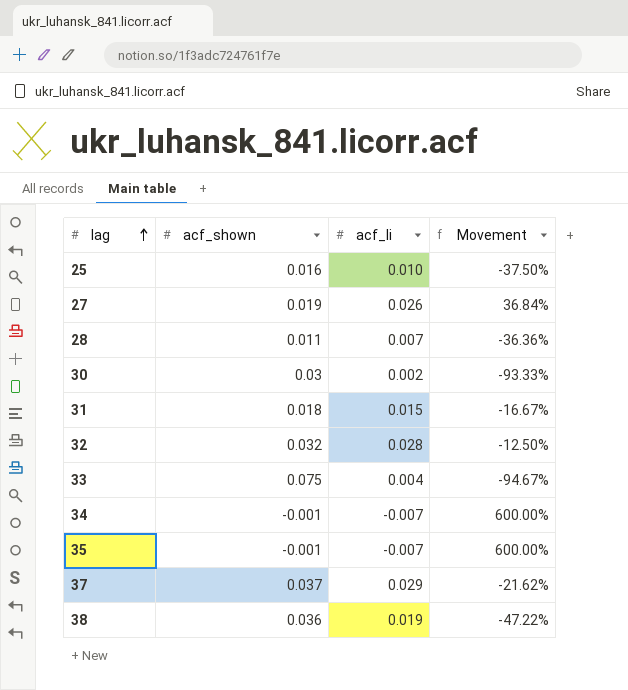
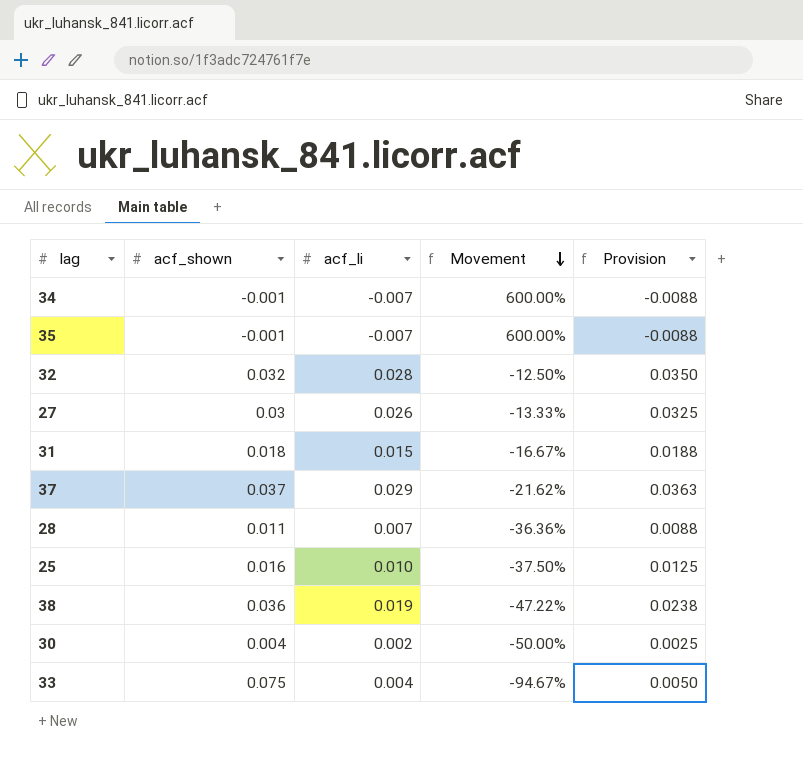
row order: lag ascending -> Movement descending
column Provision | formula: none -> [acf_li] * 1.25
27 | acf_shown: 0.019 -> 0.03
27 | Movement: 36.84% -> -13.33%
30 | acf_shown: 0.03 -> 0.004
30 | Movement: -93.33% -> -50.00%

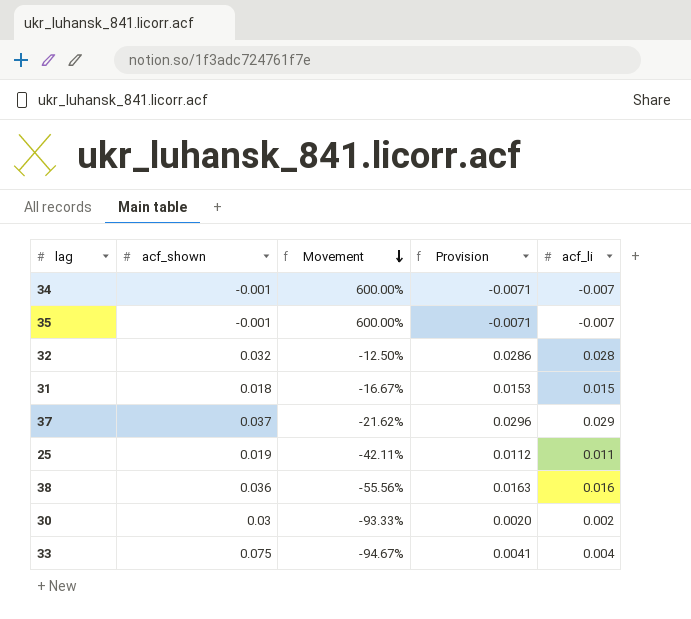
column Provision | formula: [acf_li] * 1.25 -> [acf_li] * 1.02
column acf_li | position: 3 -> 5
row 27: 0.03 | 0.026 | -13.33% | 0.0325 -> none
row 28: 0.011 | 0.007 | -36.36% | 0.0088 -> none
25 | acf_shown: 0.016 -> 0.019
25 | Movement: -37.50% -> -42.11%
25 | acf_li: 0.010 -> 0.011
38 | Movement: -47.22% -> -55.56%
38 | acf_li: 0.019 -> 0.016
30 | acf_shown: 0.004 -> 0.03
30 | Movement: -50.00% -> -93.33%

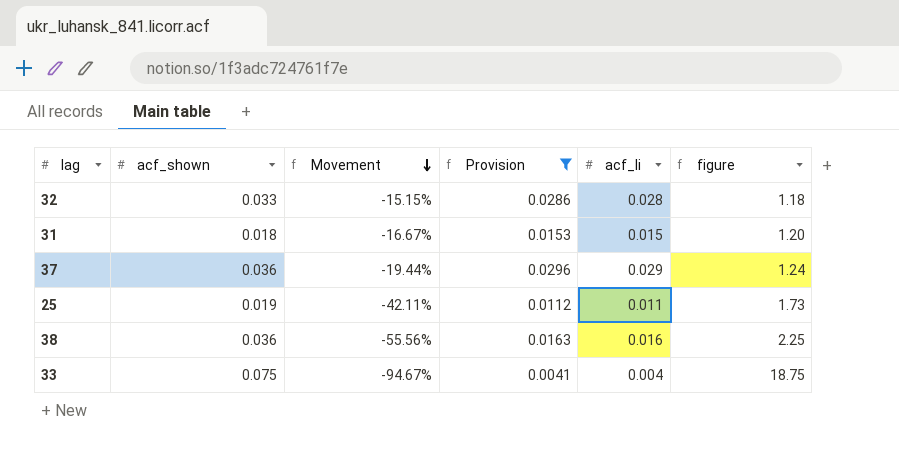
filter: none -> Provision >= 0.0041
column figure | formula: none -> [acf_shown] / [acf_li]
32 | acf_shown: 0.032 -> 0.033
32 | Movement: -12.50% -> -15.15%
37 | acf_shown: 0.037 -> 0.036
37 | Movement: -21.62% -> -19.44%

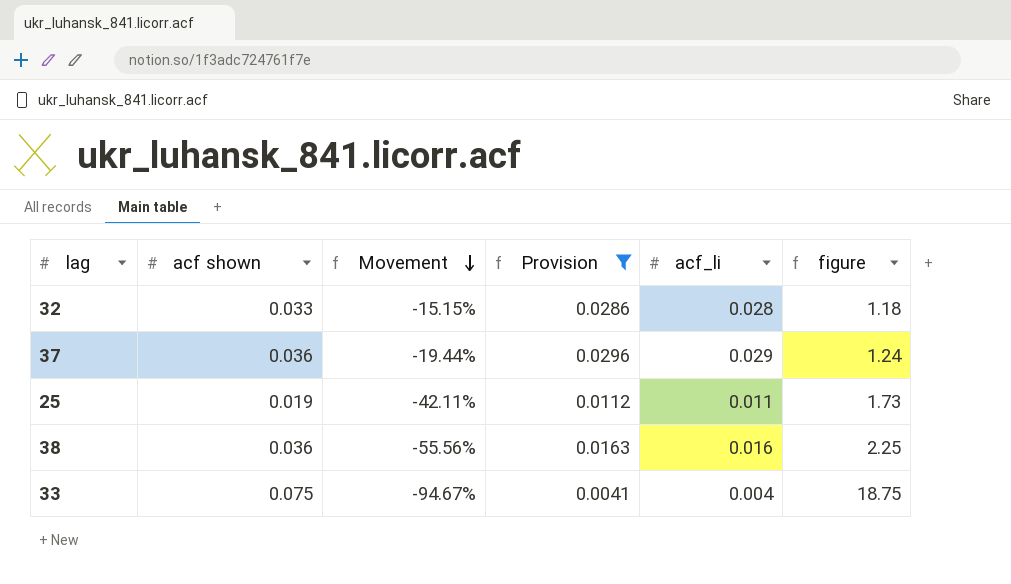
column name: acf_shown -> acf shown
row 31: 0.018 | -16.67% | 0.0153 | 0.015 | 1.20 -> none

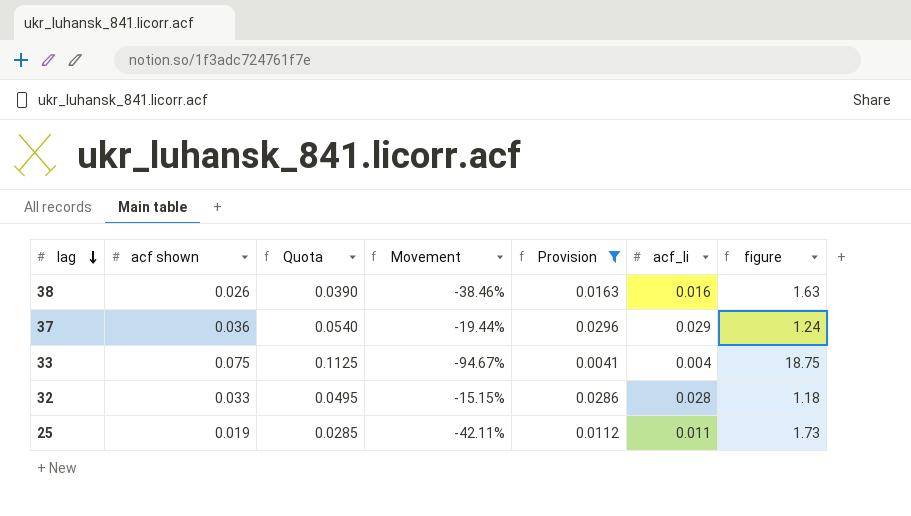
row order: Movement descending -> lag descending
column Quota | formula: none -> [acf shown] * 1.5
38 | acf shown: 0.036 -> 0.026
38 | Movement: -55.56% -> -38.46%
38 | figure: 2.25 -> 1.63

